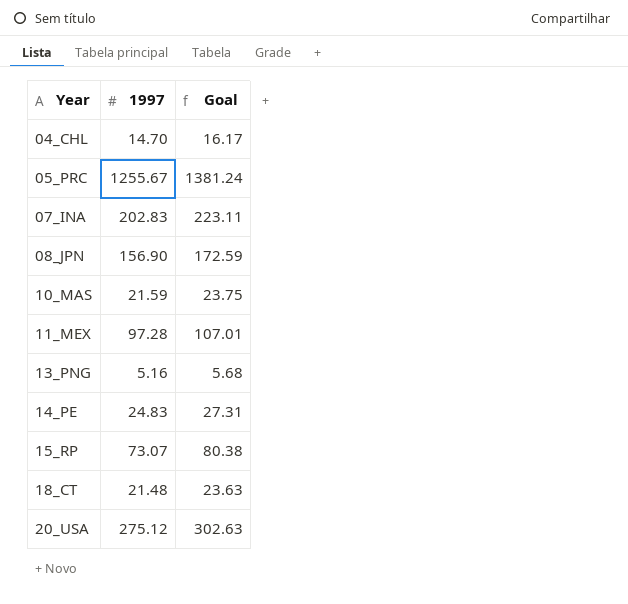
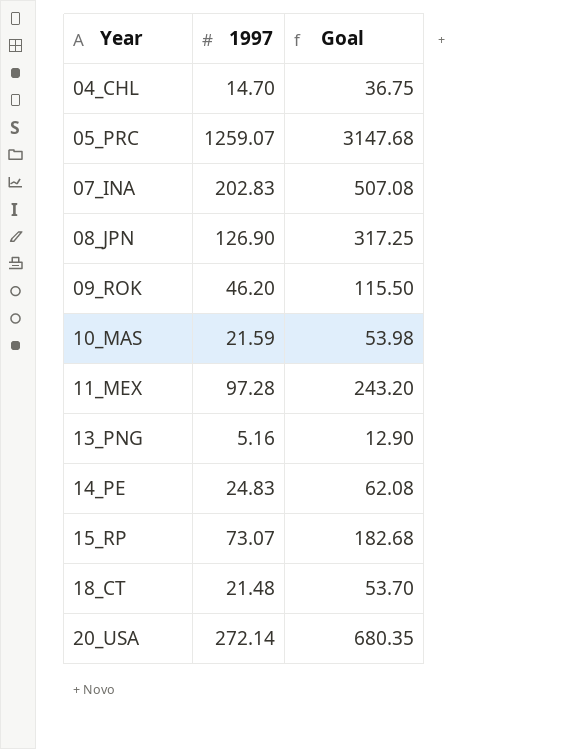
column Goal | formula: [1997] * 1.1 -> [1997] * 2.5
05_PRC | 1997: 1255.67 -> 1259.07
08_JPN | 1997: 156.90 -> 126.90
row 09_ROK: none -> 46.20 | 115.50
20_USA | 1997: 275.12 -> 272.14

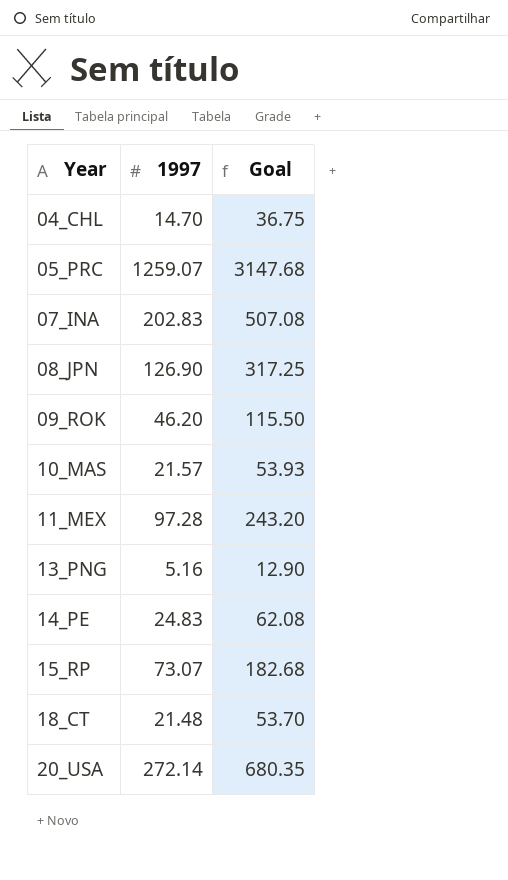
10_MAS | 1997: 21.59 -> 21.57
10_MAS | Goal: 53.98 -> 53.93

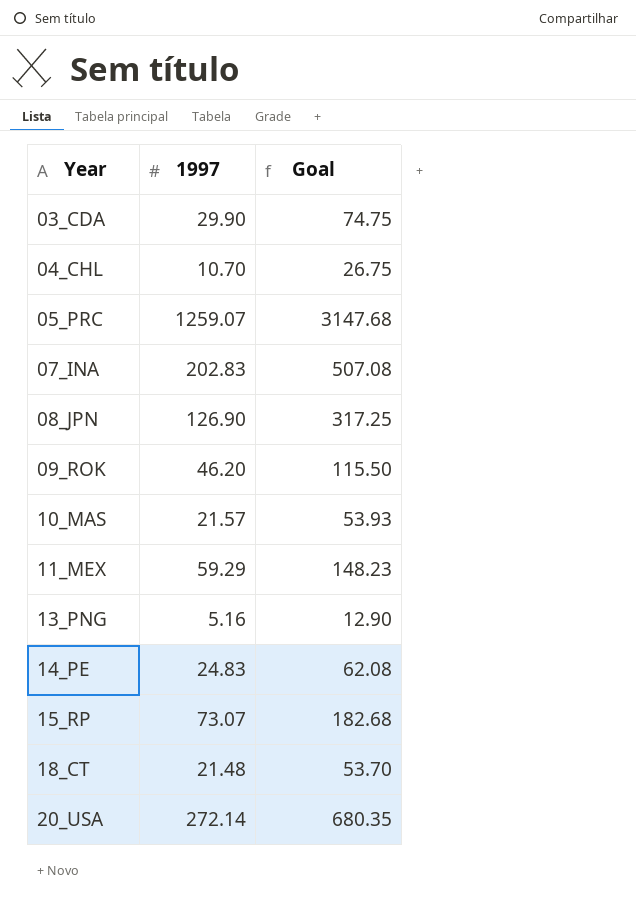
row 03_CDA: none -> 29.90 | 74.75
04_CHL | 1997: 14.70 -> 10.70
04_CHL | Goal: 36.75 -> 26.75
11_MEX | 1997: 97.28 -> 59.29
11_MEX | Goal: 243.20 -> 148.23

